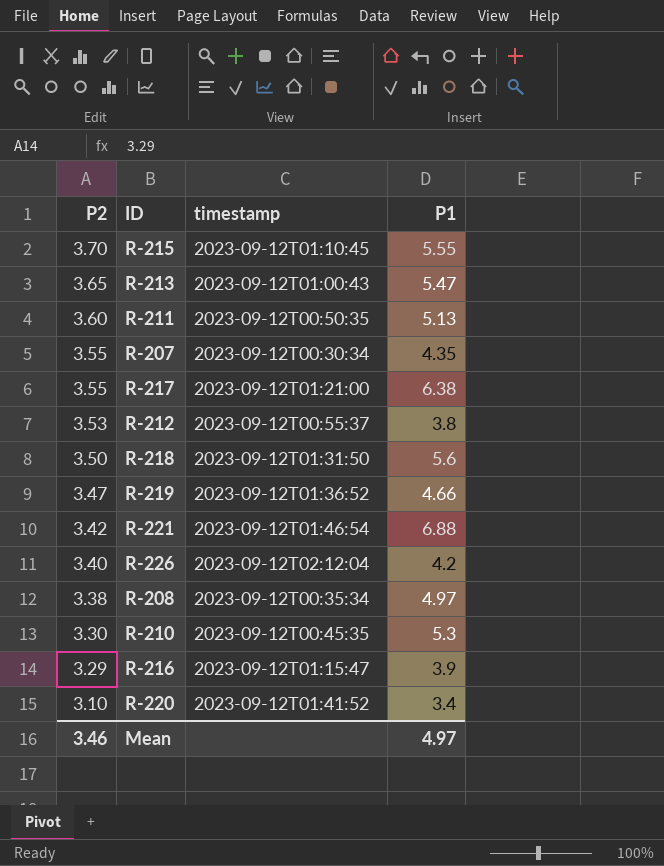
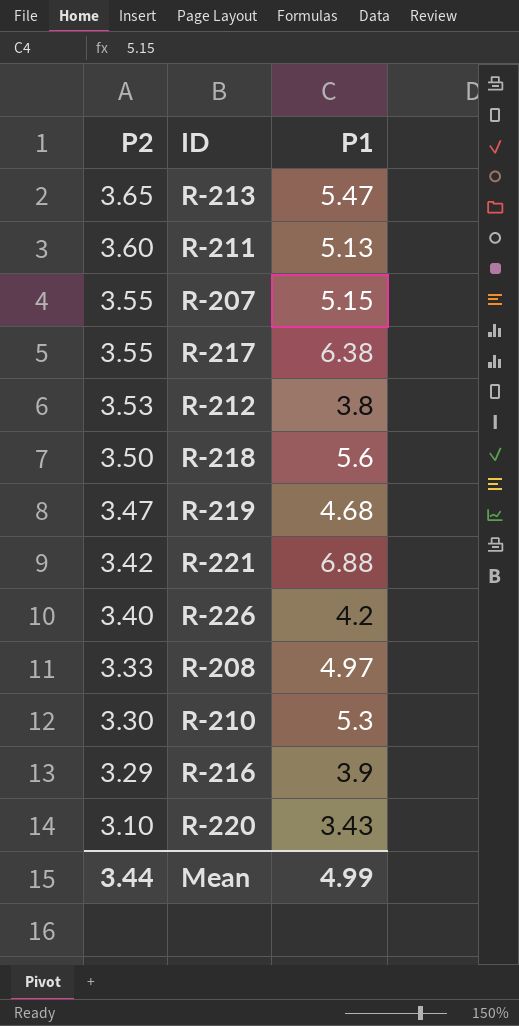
column timestamp | position: 3 -> none
row R-215: 3.70 | 2023-09-12T01:10:45 | 5.55 -> none
R-207 | P1: 4.35 -> 5.15
R-219 | P1: 4.66 -> 4.68
R-208 | P2: 3.38 -> 3.33
R-220 | P1: 3.4 -> 3.43
Mean | P2: 3.46 -> 3.44
Mean | P1: 4.97 -> 4.99

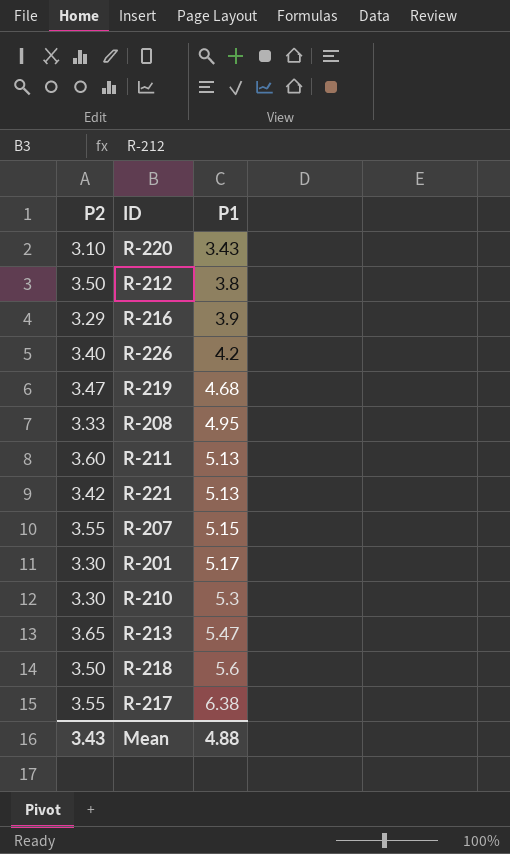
row order: P2 descending -> P1 ascending
R-212 | P2: 3.53 -> 3.50
R-208 | P1: 4.97 -> 4.95
R-221 | P1: 6.88 -> 5.13
row R-201: none -> 3.30 | 5.17
Mean | P2: 3.44 -> 3.43
Mean | P1: 4.99 -> 4.88

